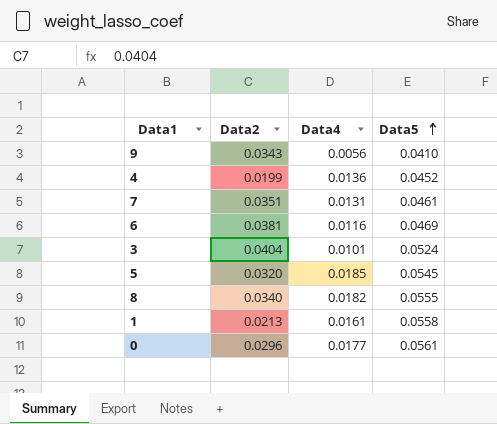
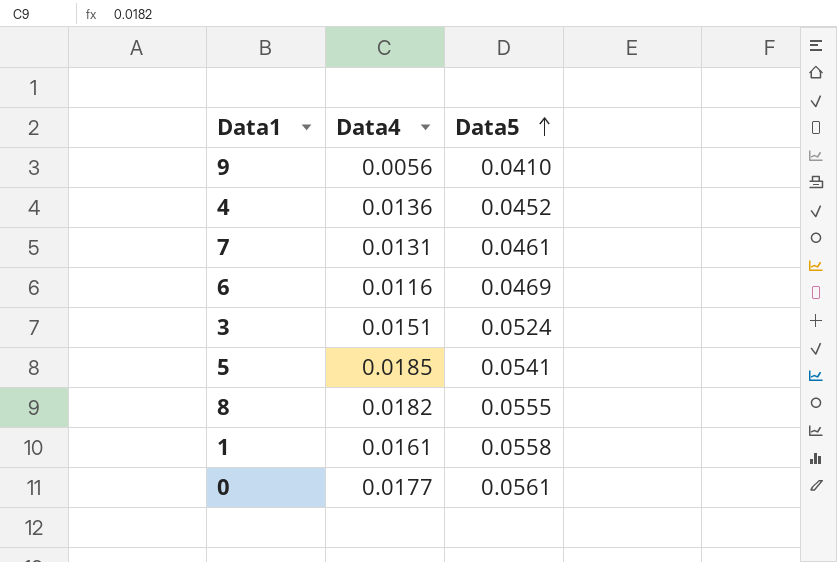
column Data2 | position: 2 -> none
3 | Data4: 0.0101 -> 0.0151
5 | Data5: 0.0545 -> 0.0541

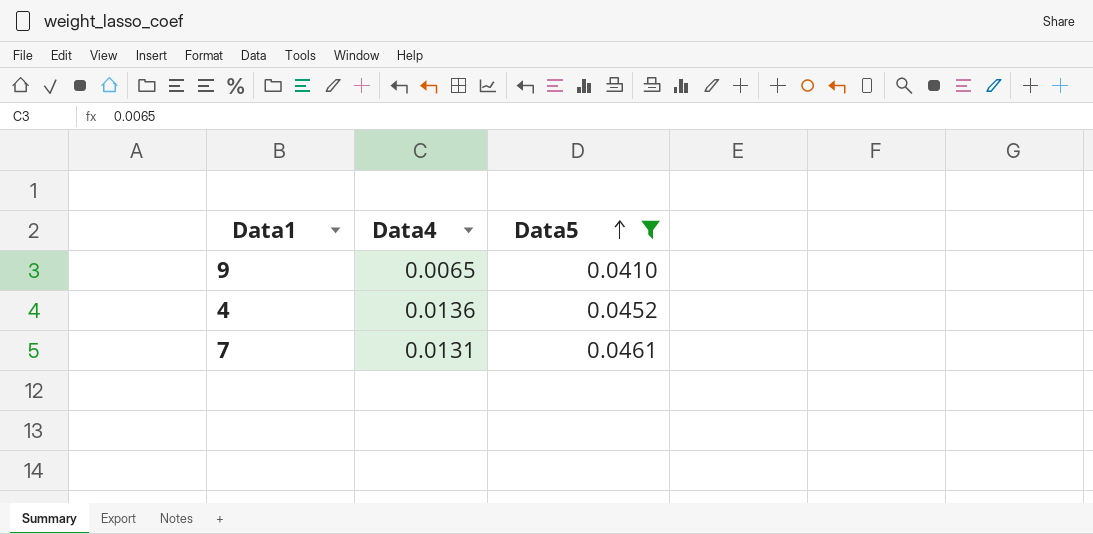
filter: none -> Data5 <= 0.0461
9 | Data4: 0.0056 -> 0.0065

